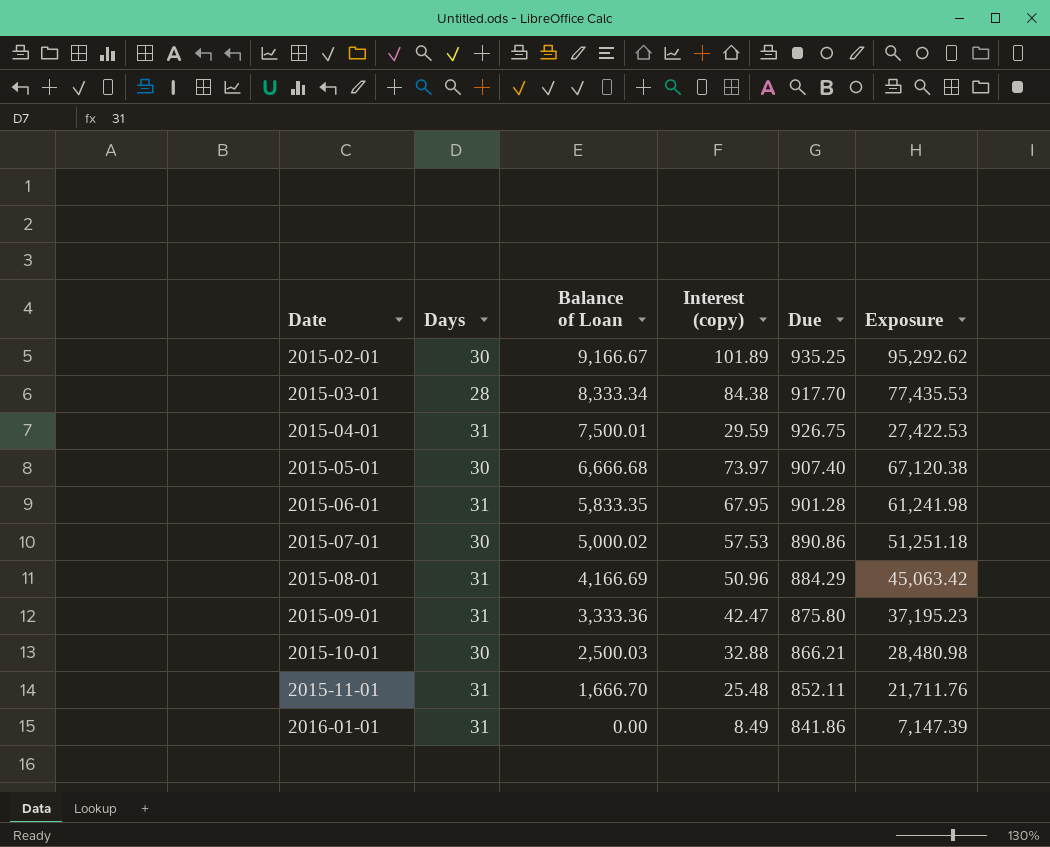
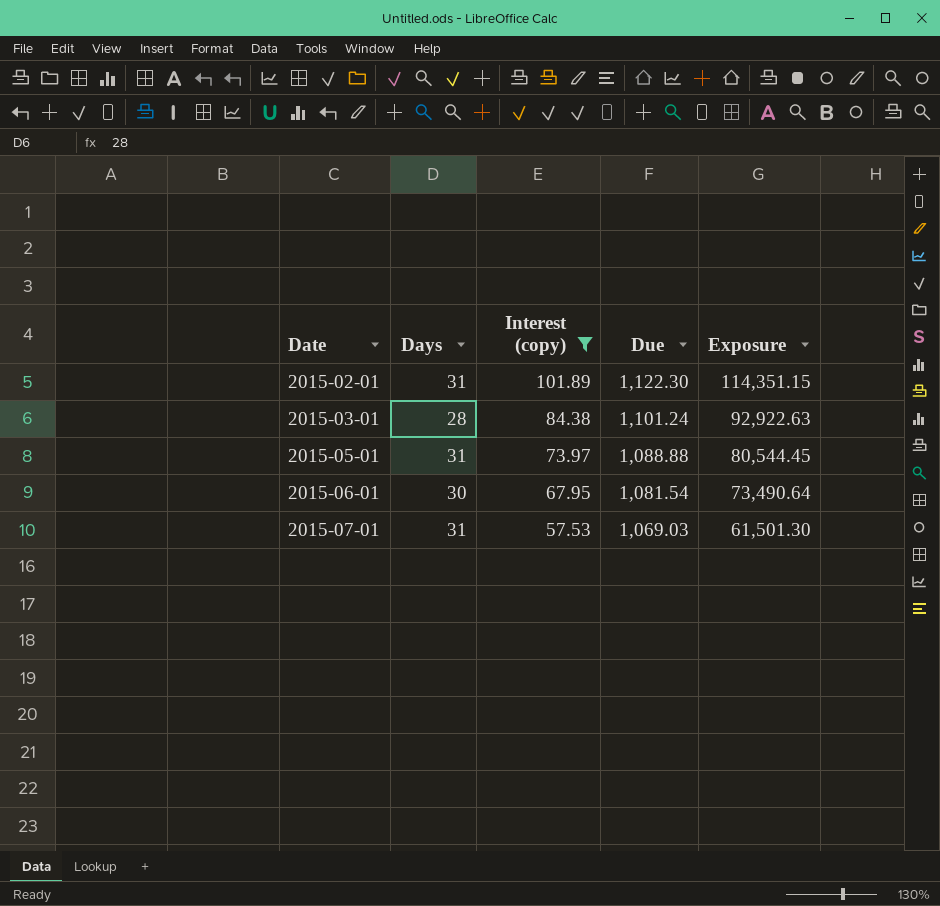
filter: none -> Interest (copy) >= 57.53
column Balance of Loan | position: 3 -> none
2015-02-01 | Days: 30 -> 31
2015-02-01 | Due: 935.25 -> 1,122.30
2015-02-01 | Exposure: 95,292.62 -> 114,351.15
2015-03-01 | Due: 917.70 -> 1,101.24
2015-03-01 | Exposure: 77,435.53 -> 92,922.63
2015-05-01 | Days: 30 -> 31
2015-05-01 | Due: 907.40 -> 1,088.88
2015-05-01 | Exposure: 67,120.38 -> 80,544.45
2015-06-01 | Days: 31 -> 30
2015-06-01 | Due: 901.28 -> 1,081.54
2015-06-01 | Exposure: 61,241.98 -> 73,490.64
2015-07-01 | Days: 30 -> 31
2015-07-01 | Due: 890.86 -> 1,069.03
2015-07-01 | Exposure: 51,251.18 -> 61,501.30

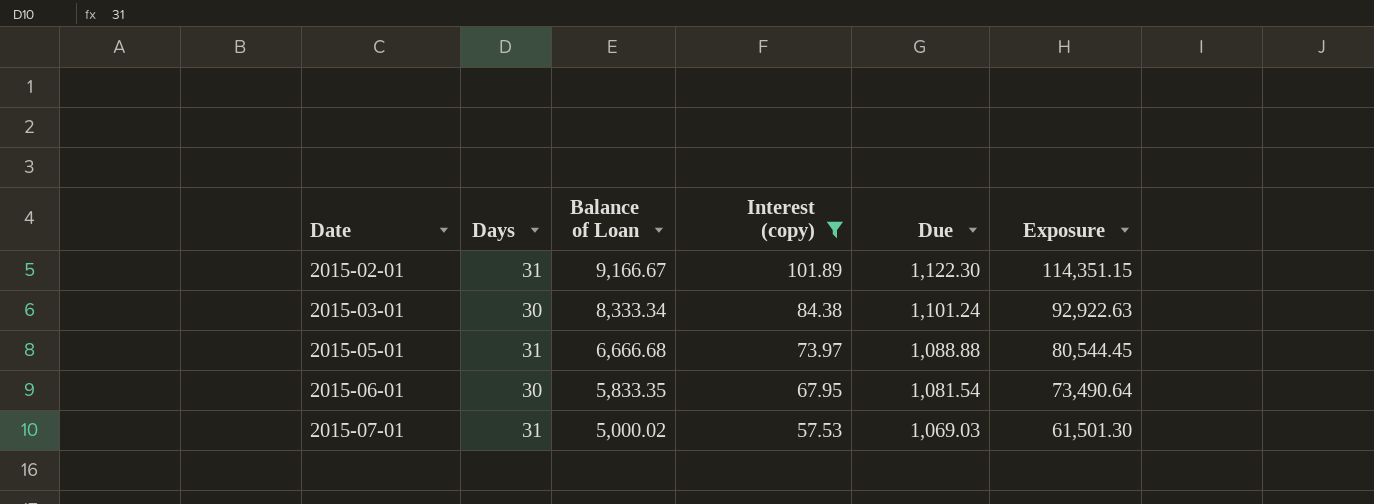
column Balance of Loan | position: none -> 3
2015-03-01 | Days: 28 -> 30

